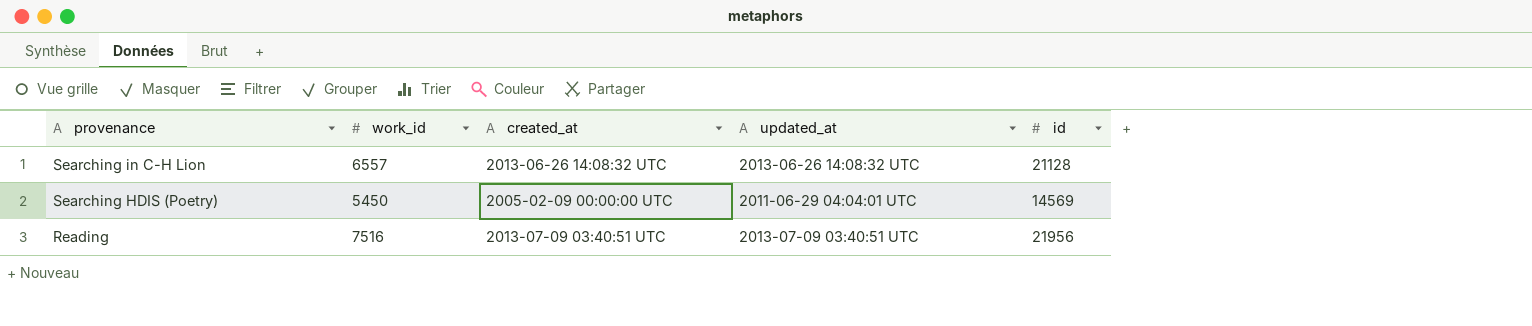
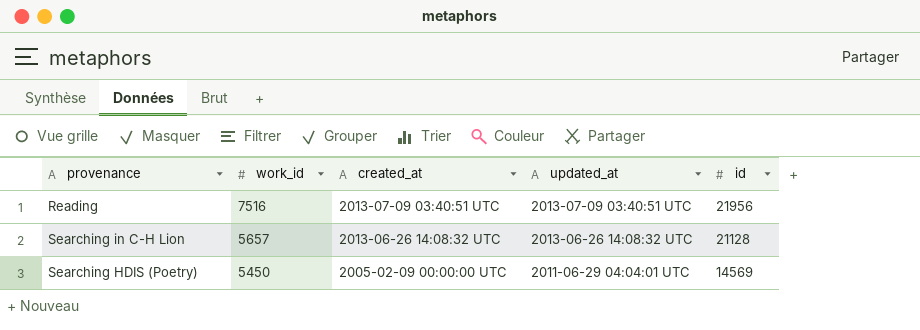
row order: provenance descending -> work_id descending
Searching in C-H Lion | work_id: 6557 -> 5657

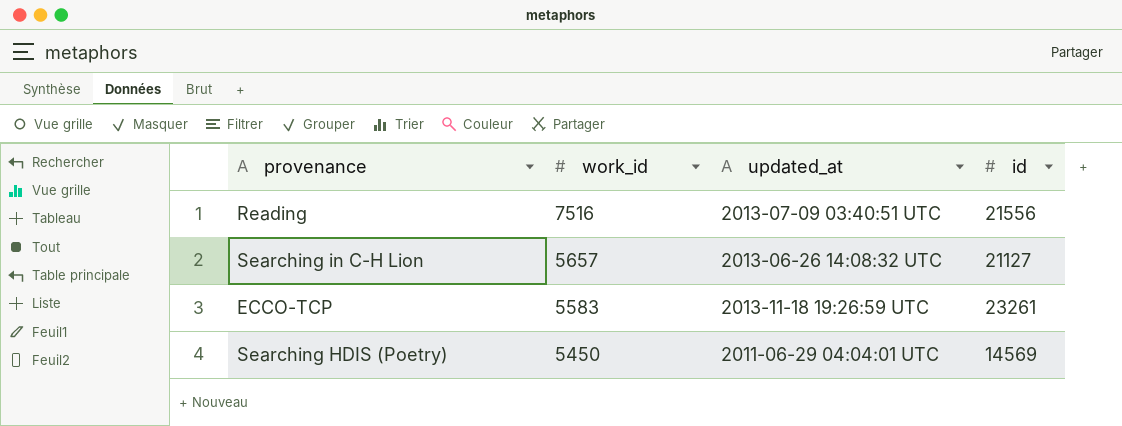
column created_at | position: 3 -> none
Reading | id: 21956 -> 21556
Searching in C-H Lion | id: 21128 -> 21127
row ECCO-TCP: none -> 5583 | 2013-11-18 19:26:59 UTC | 23261

